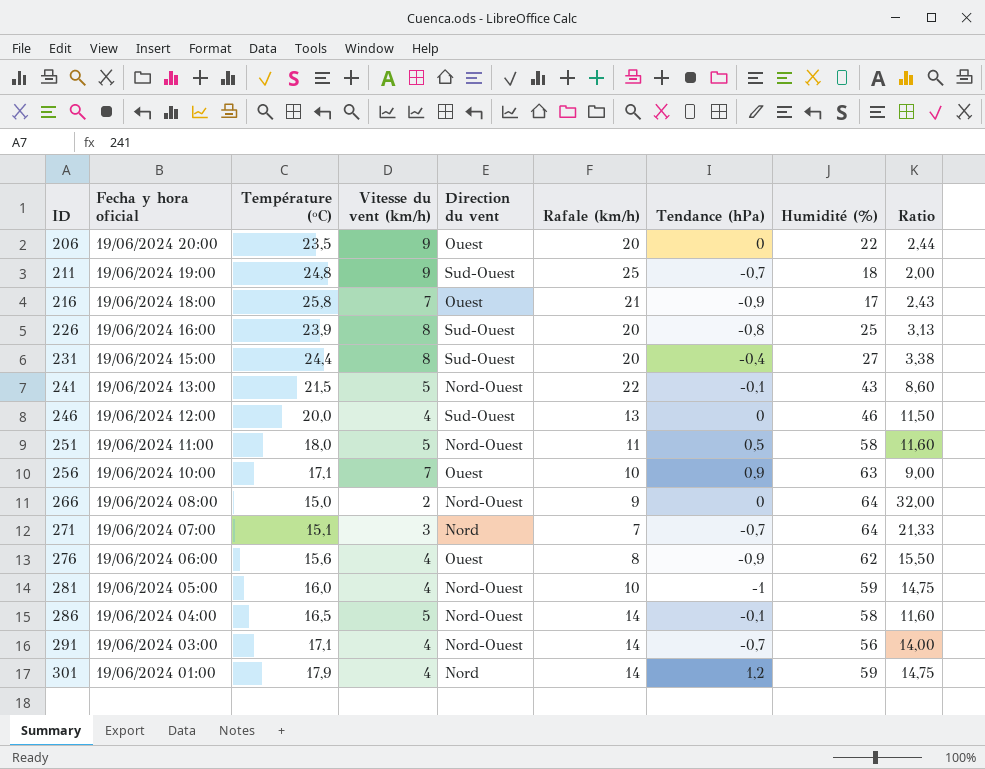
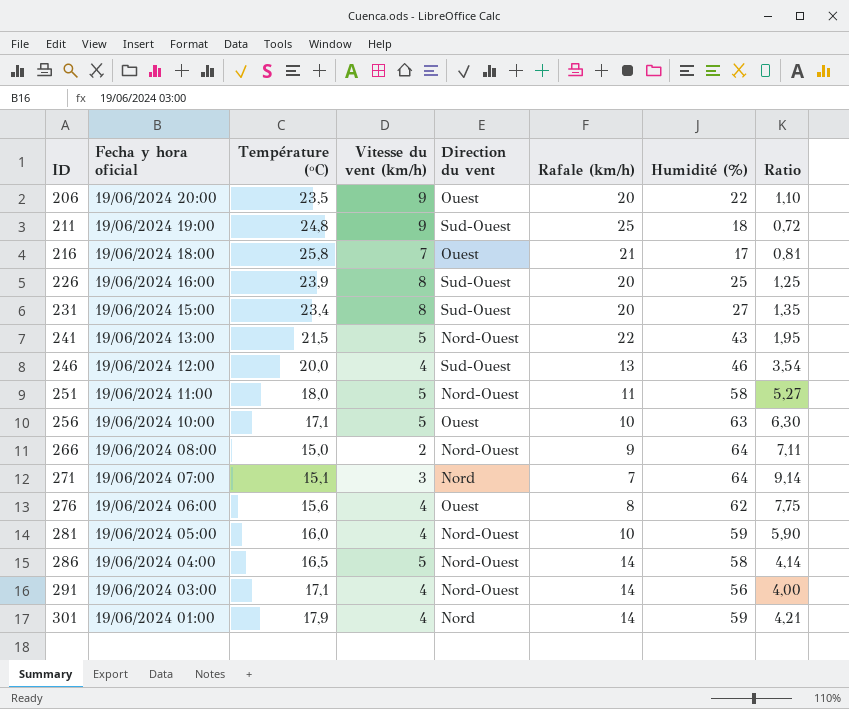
column Tendance (hPa) | position: 7 -> none
column Ratio | formula: [Humidité (%)] / [Vitesse du vent (km/h)] -> [Humidité (%)] / [Rafale (km/h)]
231 | Température (ºC): 24,4 -> 23,4
256 | Vitesse du vent (km/h): 7 -> 5

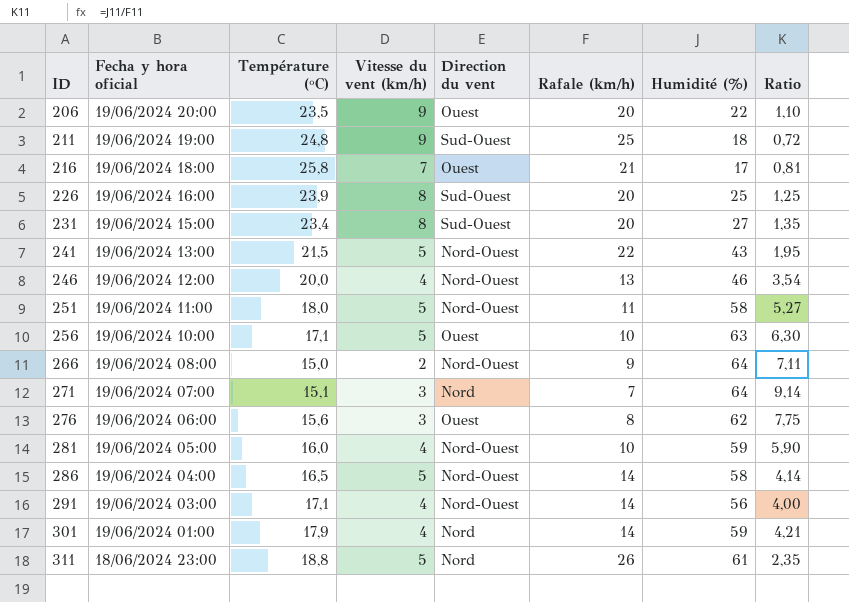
246 | Direction du vent: Sud-Ouest -> Nord-Ouest
276 | Vitesse du vent (km/h): 4 -> 3
row 311: none -> 18/06/2024 23:00 | 18,8 | 5 | Nord | 26 | 61 | 2,35

